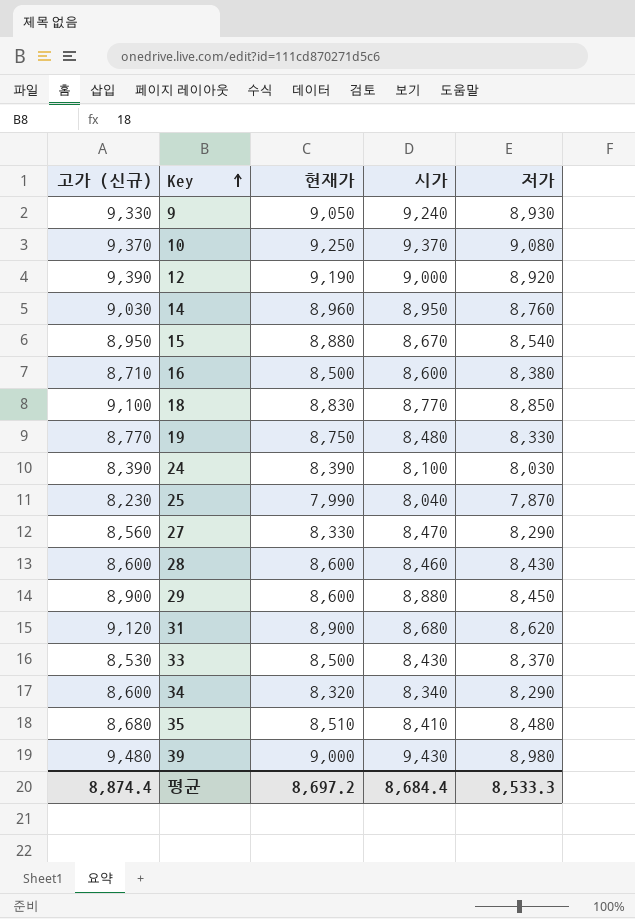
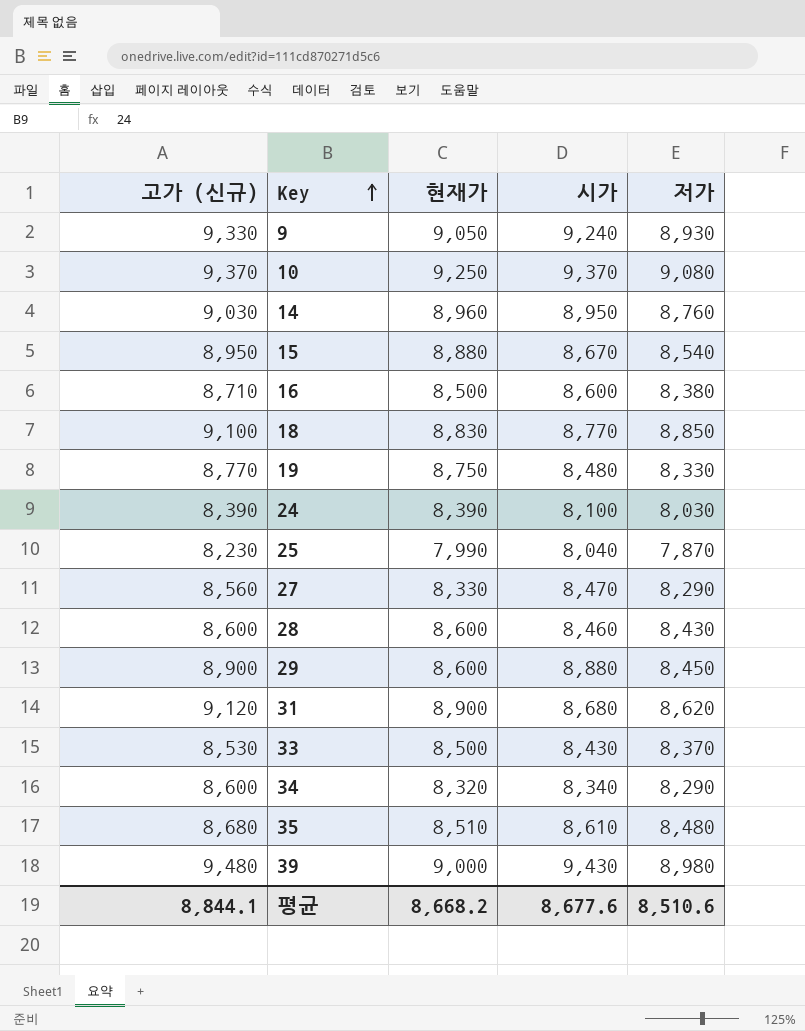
row 12: 9,390 | 9,190 | 9,000 | 8,920 -> none
35 | 시가: 8,410 -> 8,610
평균 | 고가 (신규): 8,874.4 -> 8,844.1
평균 | 현재가: 8,697.2 -> 8,668.2
평균 | 시가: 8,684.4 -> 8,677.6
평균 | 저가: 8,533.3 -> 8,510.6

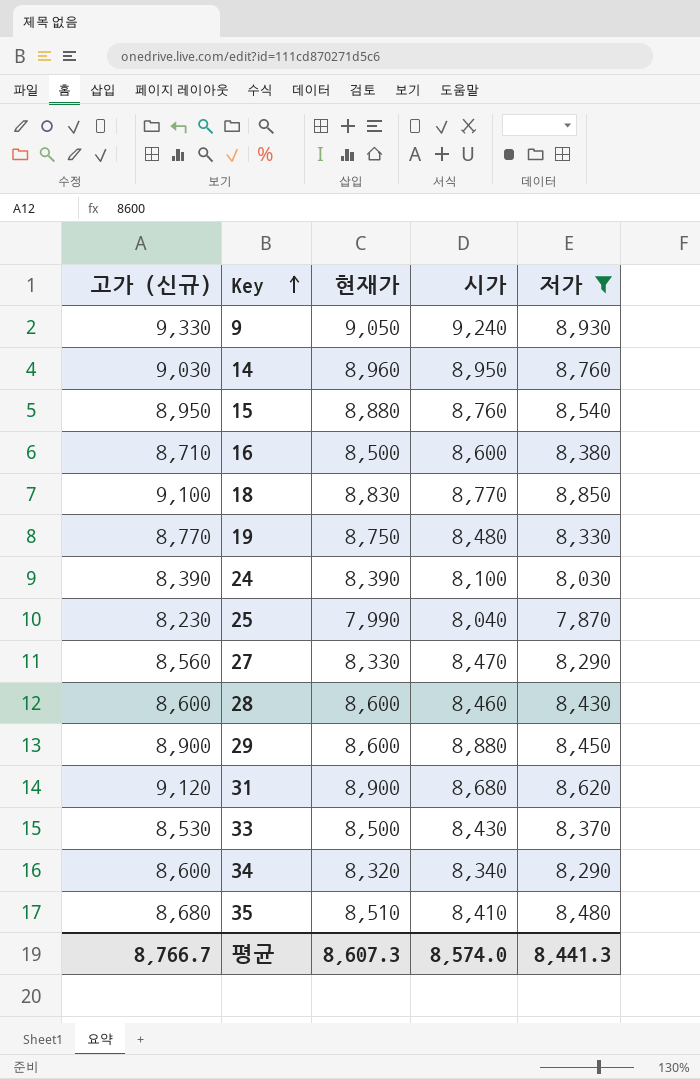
filter: none -> 저가 <= 8,930
15 | 시가: 8,670 -> 8,760
35 | 시가: 8,610 -> 8,410
평균 | 고가 (신규): 8,844.1 -> 8,766.7
평균 | 현재가: 8,668.2 -> 8,607.3
평균 | 시가: 8,677.6 -> 8,574.0
평균 | 저가: 8,510.6 -> 8,441.3

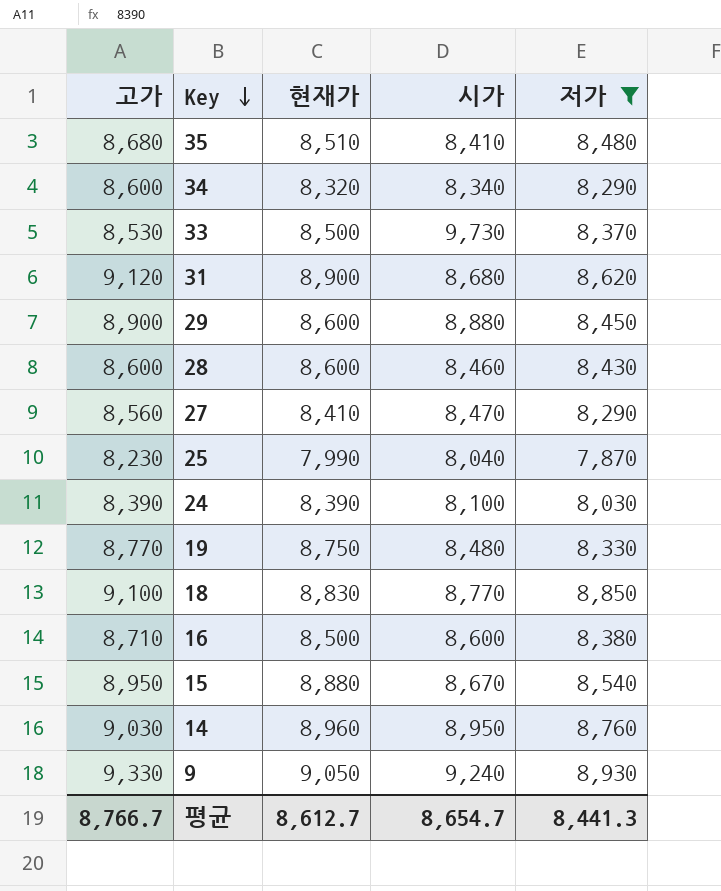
row order: Key ascending -> Key descending
column name: 고가 (신규) -> 고가
33 | 시가: 8,430 -> 9,730
27 | 현재가: 8,330 -> 8,410
15 | 시가: 8,760 -> 8,670
평균 | 현재가: 8,607.3 -> 8,612.7
평균 | 시가: 8,574.0 -> 8,654.7

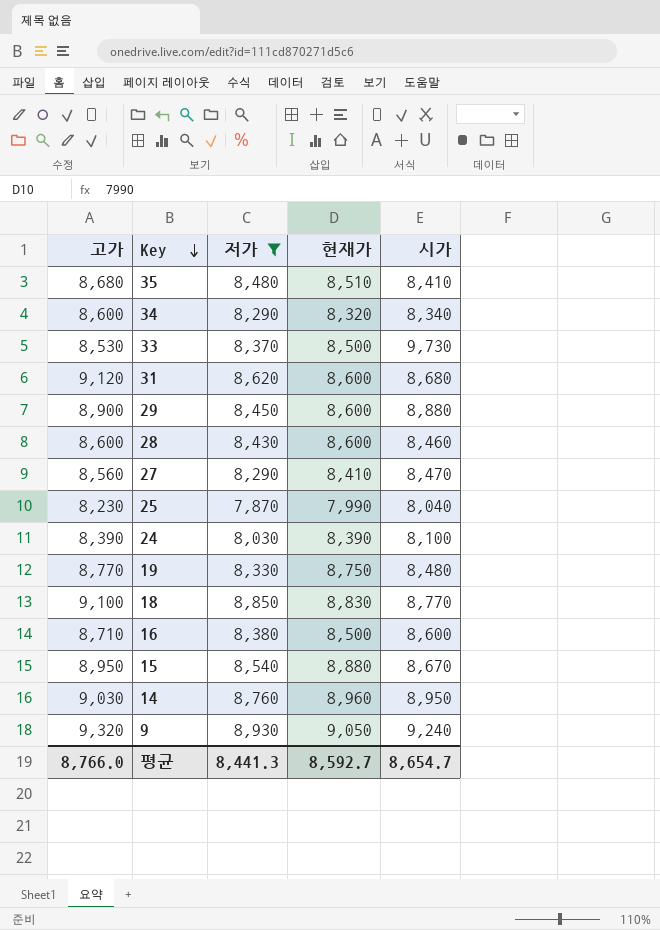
column 저가 | position: 5 -> 3
31 | 현재가: 8,900 -> 8,600
9 | 고가: 9,330 -> 9,320
평균 | 고가: 8,766.7 -> 8,766.0
평균 | 현재가: 8,612.7 -> 8,592.7

